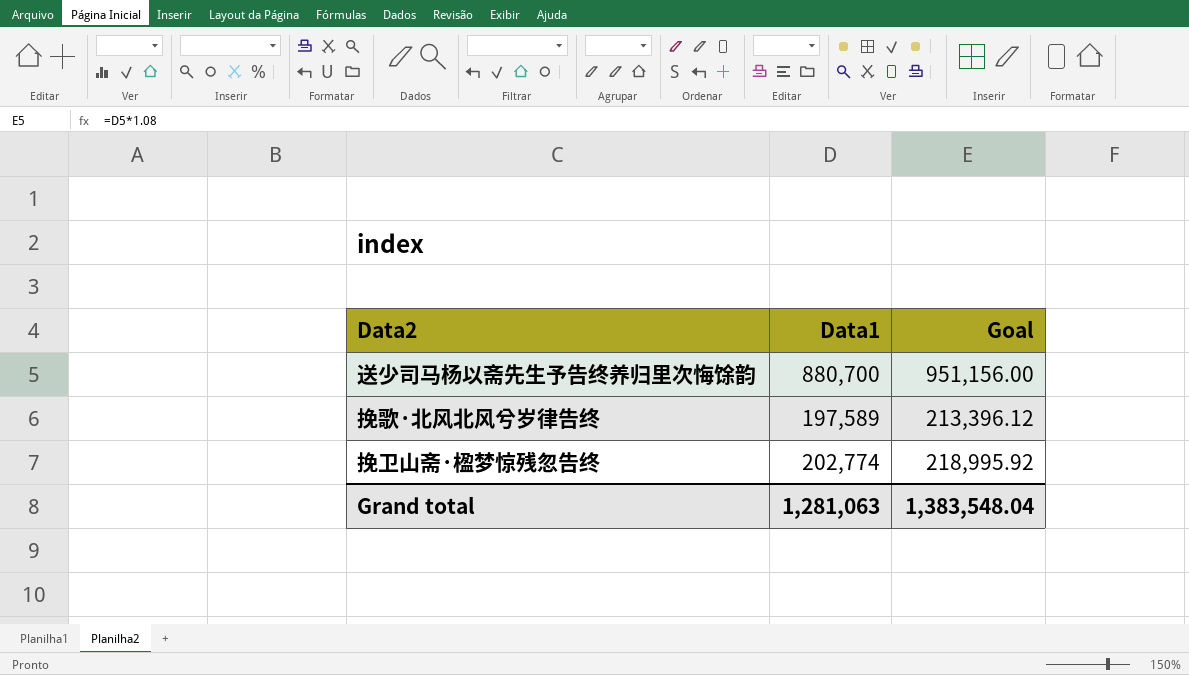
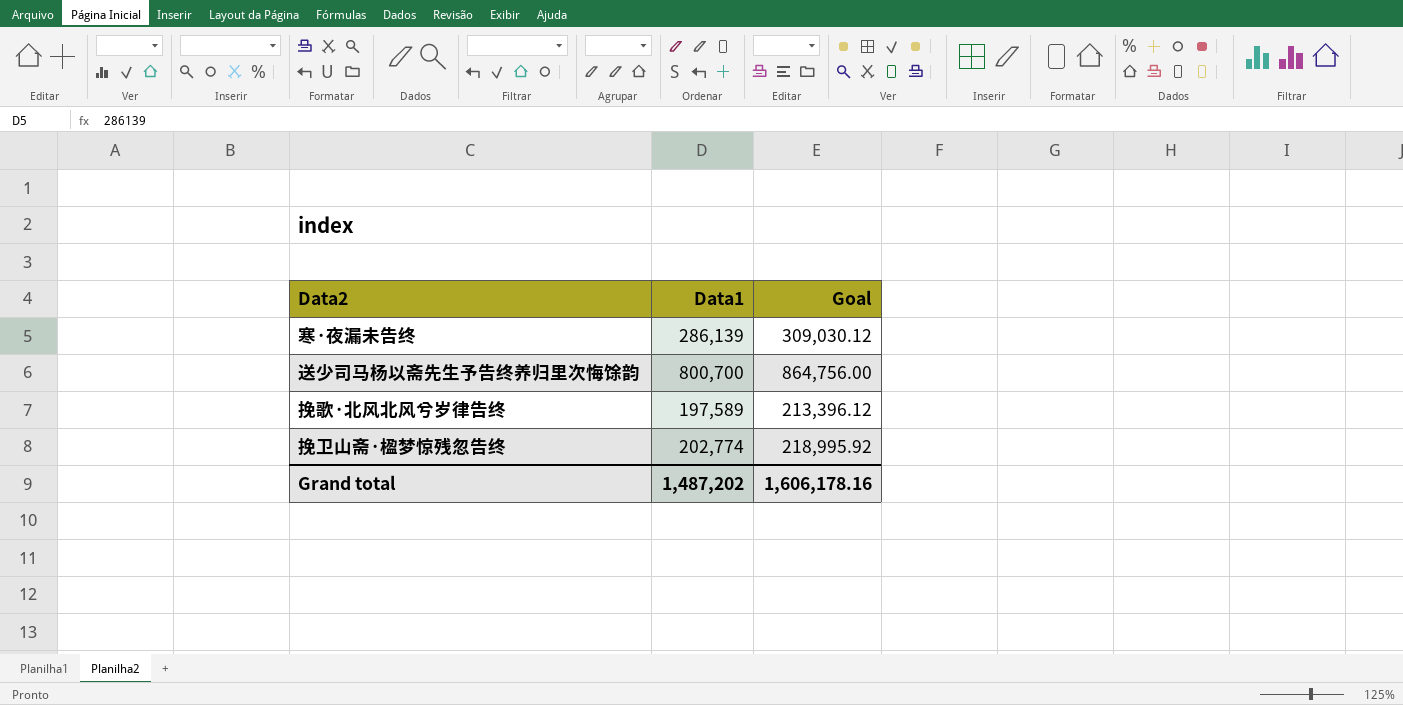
row 寒·夜漏未告终: none -> 286,139 | 309,030.12
送少司马杨以斋先生予告终养归里次悔馀韵 | Data1: 880,700 -> 800,700
送少司马杨以斋先生予告终养归里次悔馀韵 | Goal: 951,156.00 -> 864,756.00
Grand total | Data1: 1,281,063 -> 1,487,202
Grand total | Goal: 1,383,548.04 -> 1,606,178.16

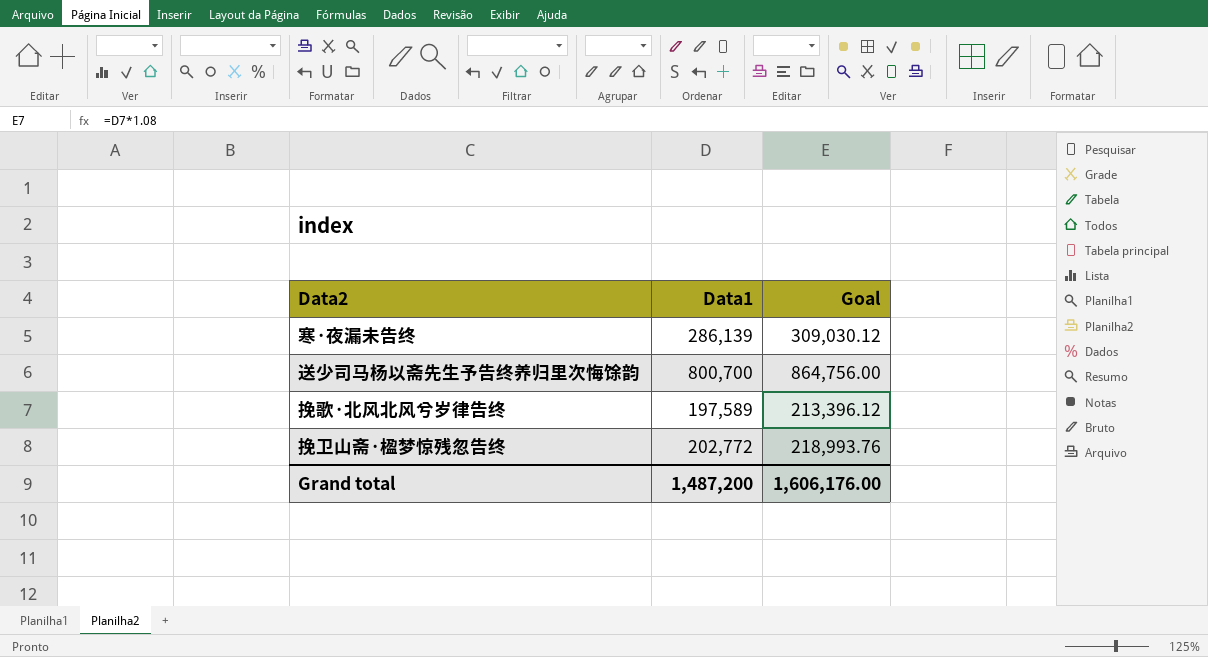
挽卫山斋·楹梦惊残忽告终 | Data1: 202,774 -> 202,772
挽卫山斋·楹梦惊残忽告终 | Goal: 218,995.92 -> 218,993.76
Grand total | Data1: 1,487,202 -> 1,487,200
Grand total | Goal: 1,606,178.16 -> 1,606,176.00

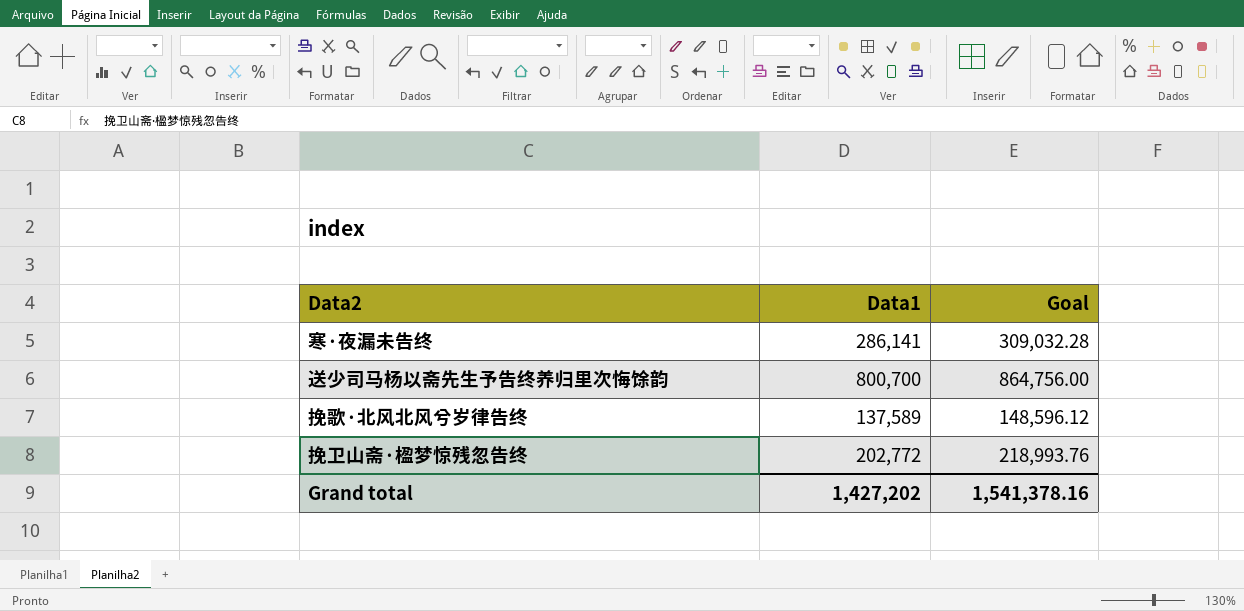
寒·夜漏未告终 | Data1: 286,139 -> 286,141
寒·夜漏未告终 | Goal: 309,030.12 -> 309,032.28
挽歌·北风北风兮岁律告终 | Data1: 197,589 -> 137,589
挽歌·北风北风兮岁律告终 | Goal: 213,396.12 -> 148,596.12
Grand total | Data1: 1,487,200 -> 1,427,202
Grand total | Goal: 1,606,176.00 -> 1,541,378.16

